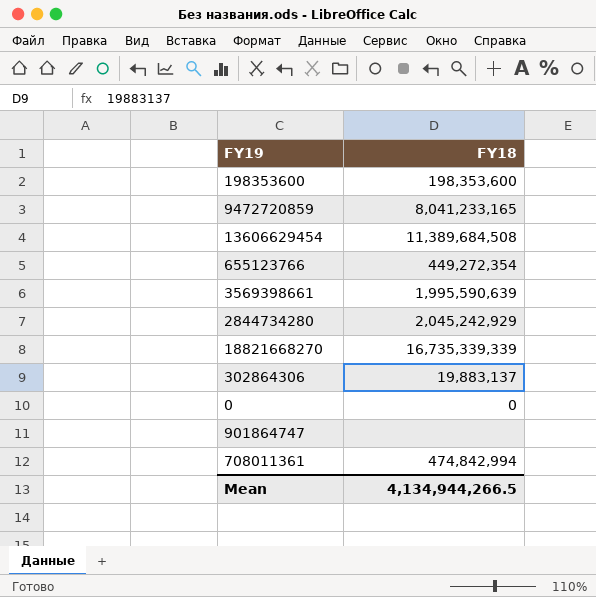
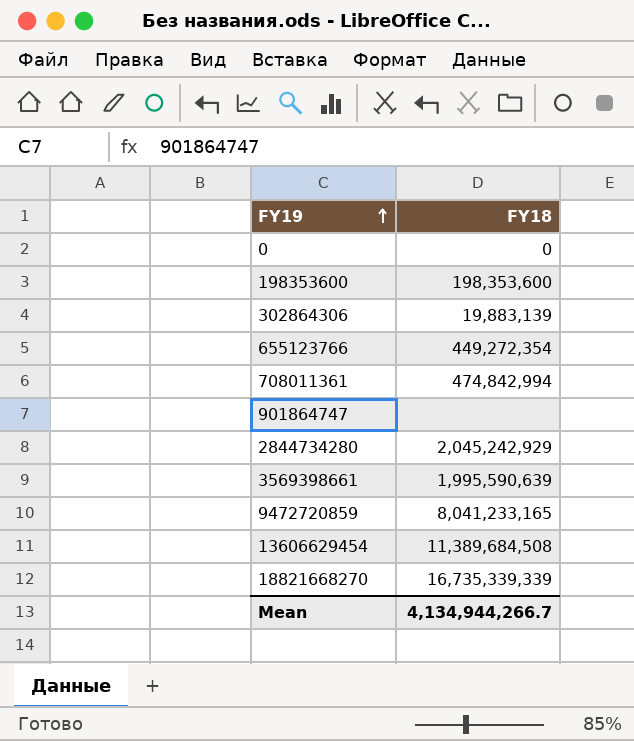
row order: none -> FY19 ascending
302864306 | FY18: 19,883,137 -> 19,883,139
Mean | FY18: 4,134,944,266.5 -> 4,134,944,266.7

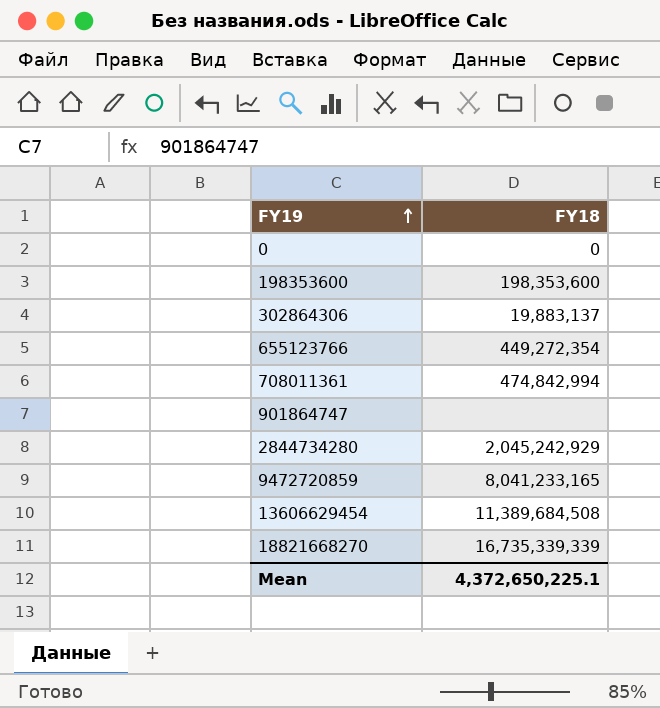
row 3569398661: 1,995,590,639 -> none
302864306 | FY18: 19,883,139 -> 19,883,137
Mean | FY18: 4,134,944,266.7 -> 4,372,650,225.1

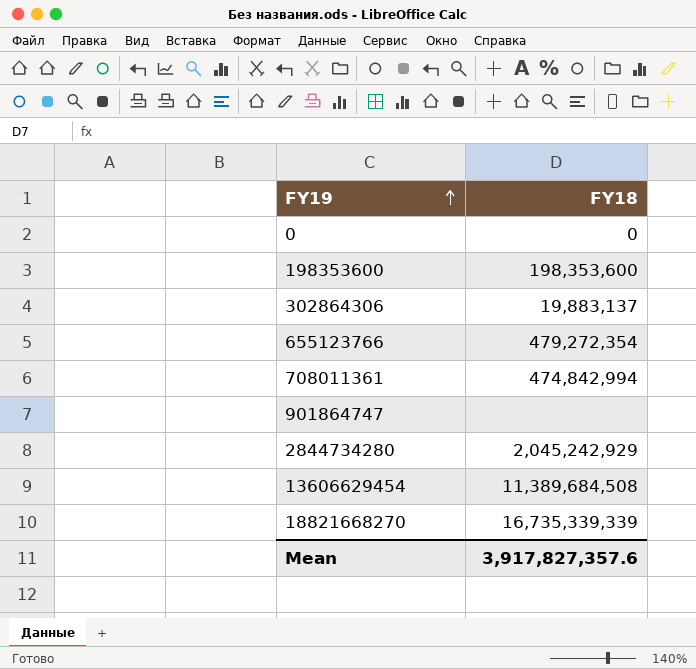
row 9472720859: 8,041,233,165 -> none
655123766 | FY18: 449,272,354 -> 479,272,354
Mean | FY18: 4,372,650,225.1 -> 3,917,827,357.6

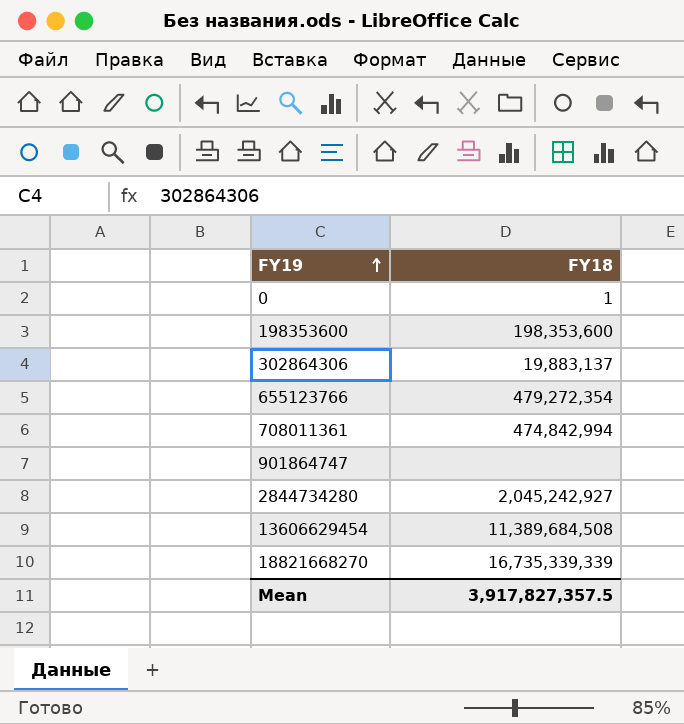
0 | FY18: 0 -> 1
2844734280 | FY18: 2,045,242,929 -> 2,045,242,927
Mean | FY18: 3,917,827,357.6 -> 3,917,827,357.5

